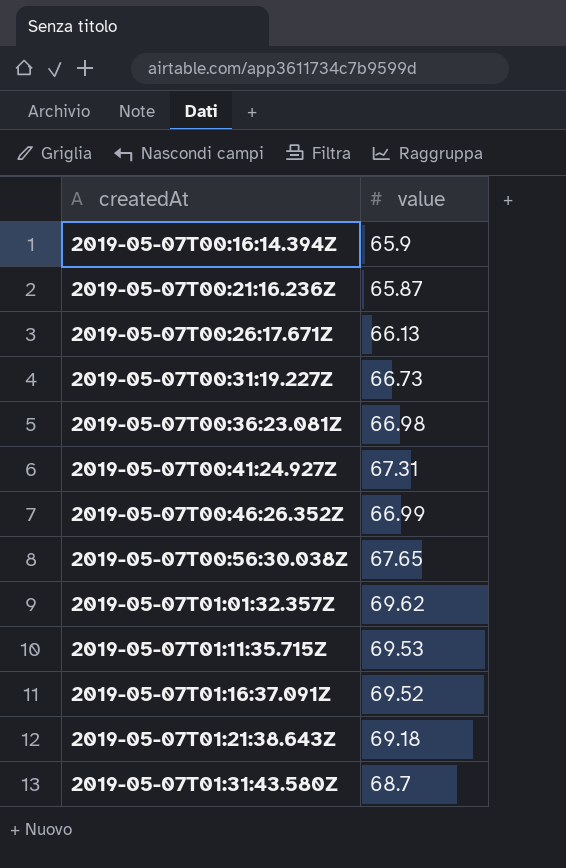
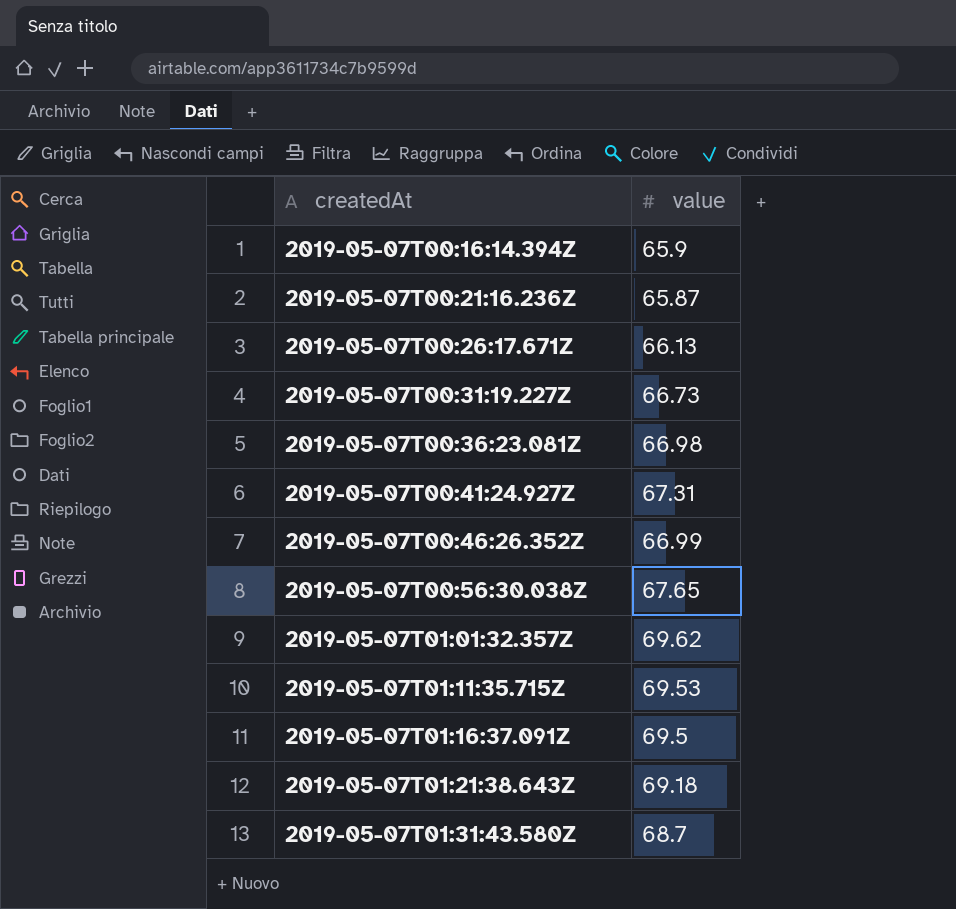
2019-05-07T01:16:37.091Z | value: 69.52 -> 69.5

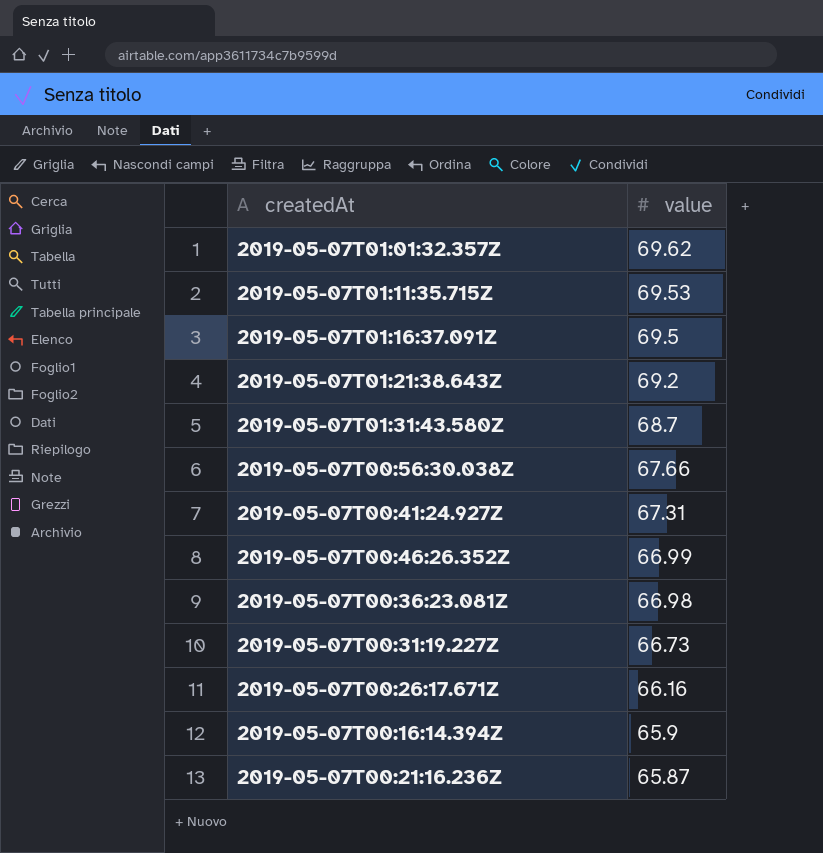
row order: createdAt ascending -> value descending
2019-05-07T01:21:38.643Z | value: 69.18 -> 69.2
2019-05-07T00:56:30.038Z | value: 67.65 -> 67.66
2019-05-07T00:26:17.671Z | value: 66.13 -> 66.16

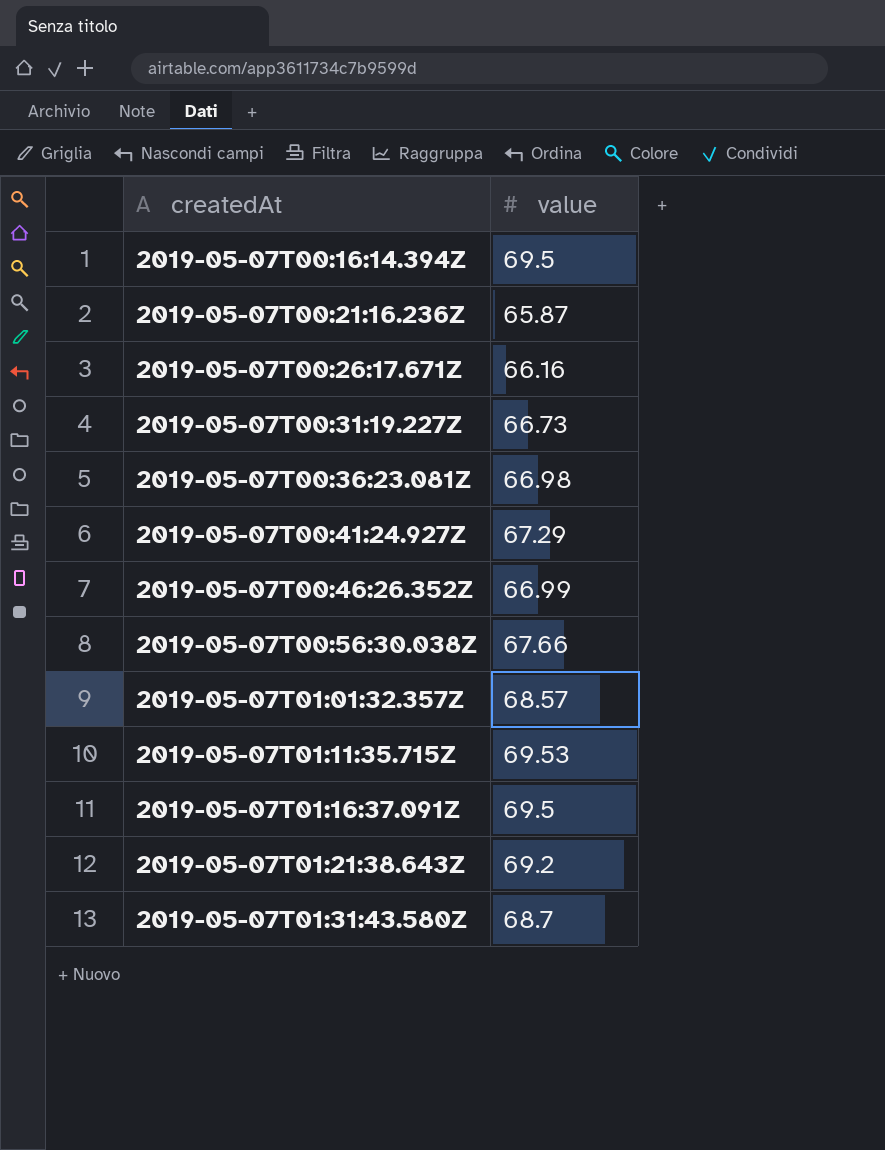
row order: value descending -> createdAt ascending
2019-05-07T00:16:14.394Z | value: 65.9 -> 69.5
2019-05-07T00:41:24.927Z | value: 67.31 -> 67.29
2019-05-07T01:01:32.357Z | value: 69.62 -> 68.57

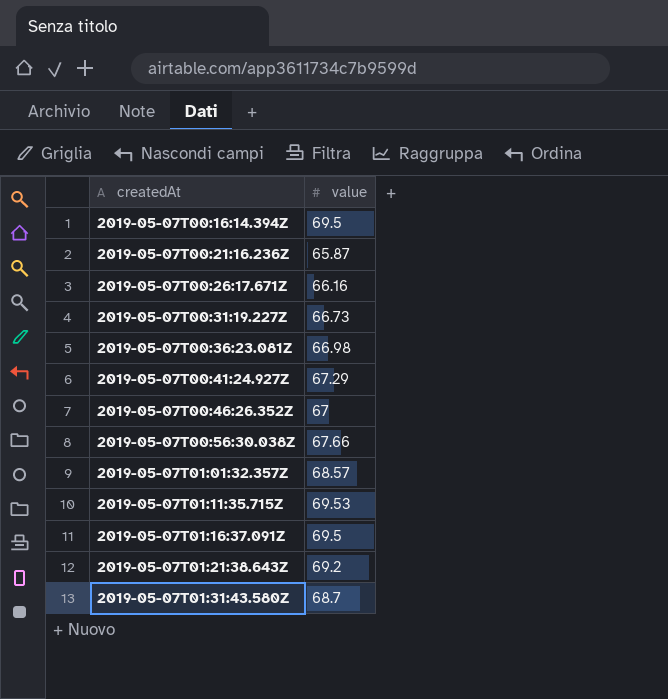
2019-05-07T00:46:26.352Z | value: 66.99 -> 67

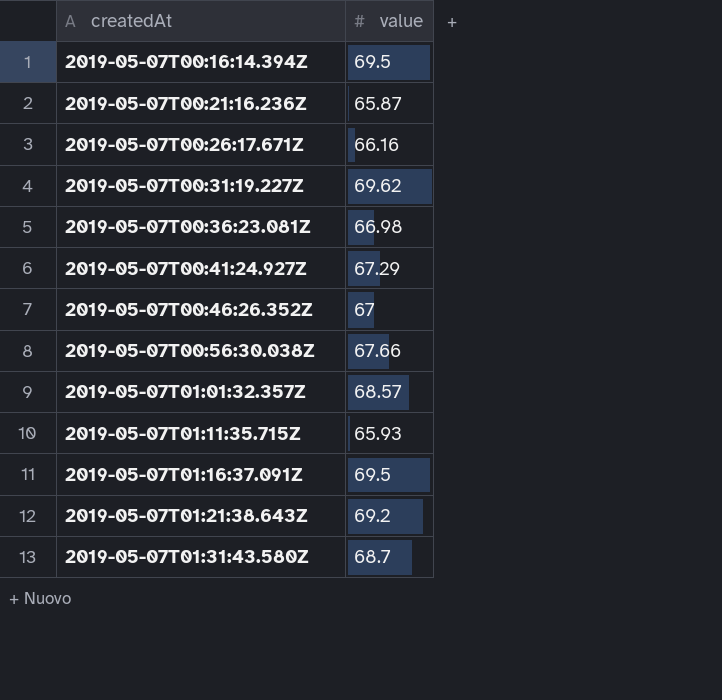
2019-05-07T00:31:19.227Z | value: 66.73 -> 69.62
2019-05-07T01:11:35.715Z | value: 69.53 -> 65.93

